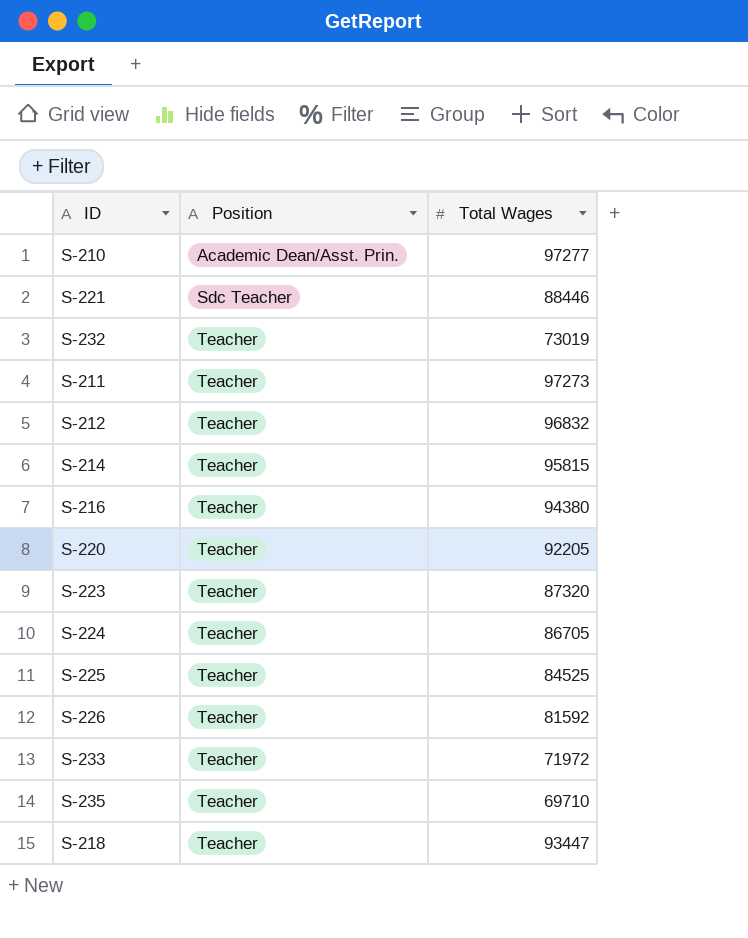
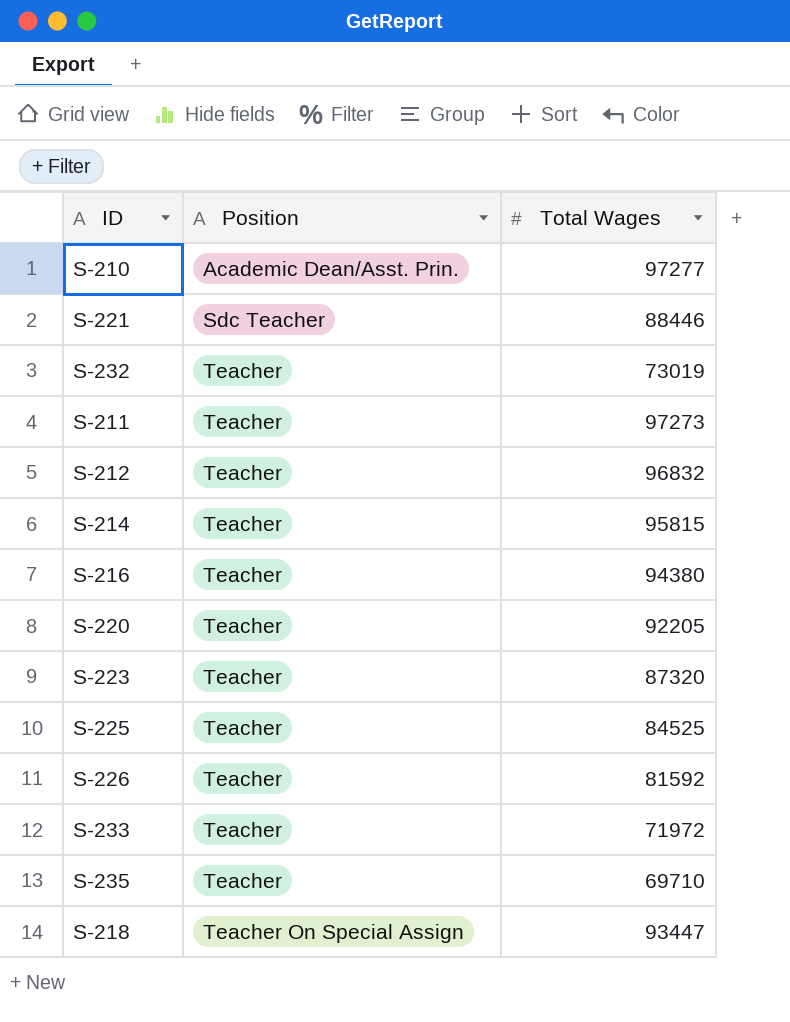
row S-224: Teacher | 86705 -> none
S-218 | Position: Teacher -> Teacher On Special Assign

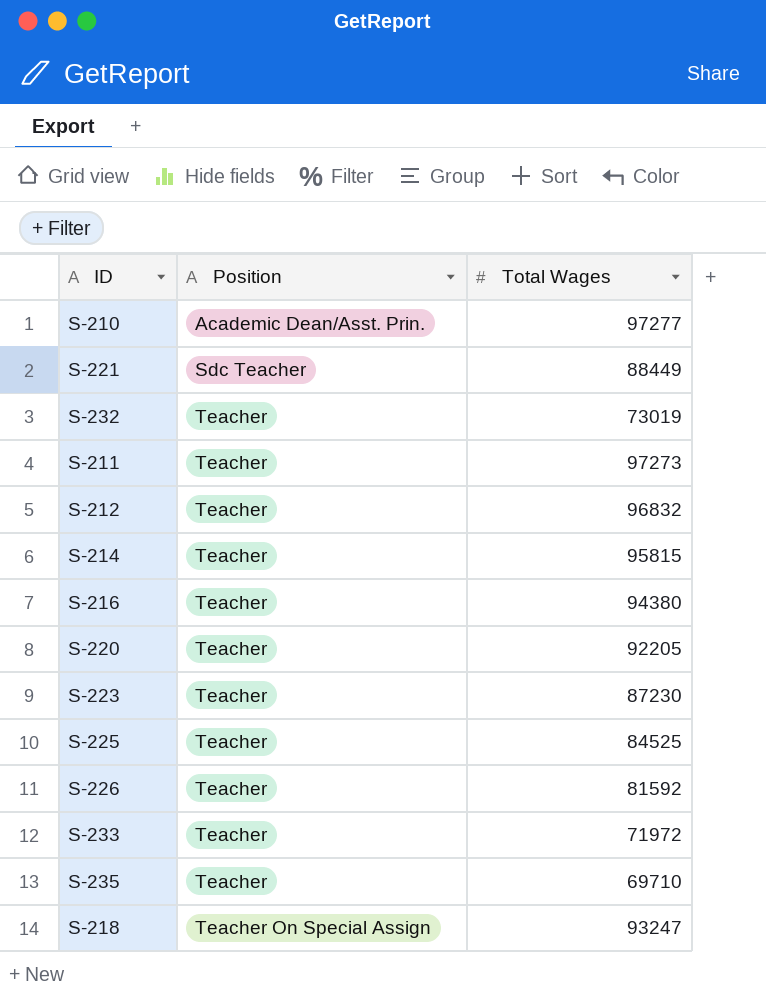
S-221 | Total Wages: 88446 -> 88449
S-223 | Total Wages: 87320 -> 87230
S-218 | Total Wages: 93447 -> 93247

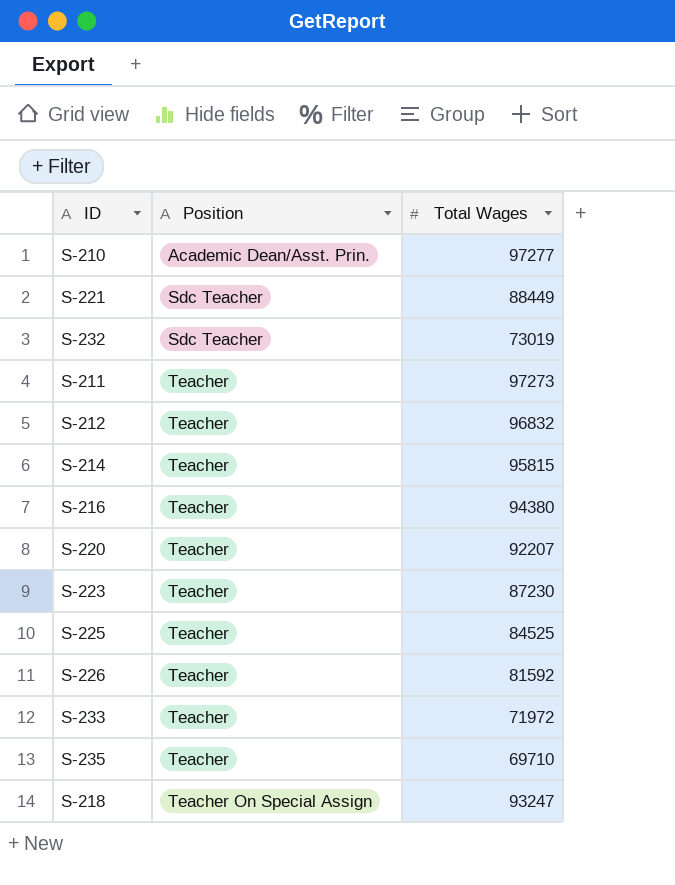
S-232 | Position: Teacher -> Sdc Teacher
S-220 | Total Wages: 92205 -> 92207

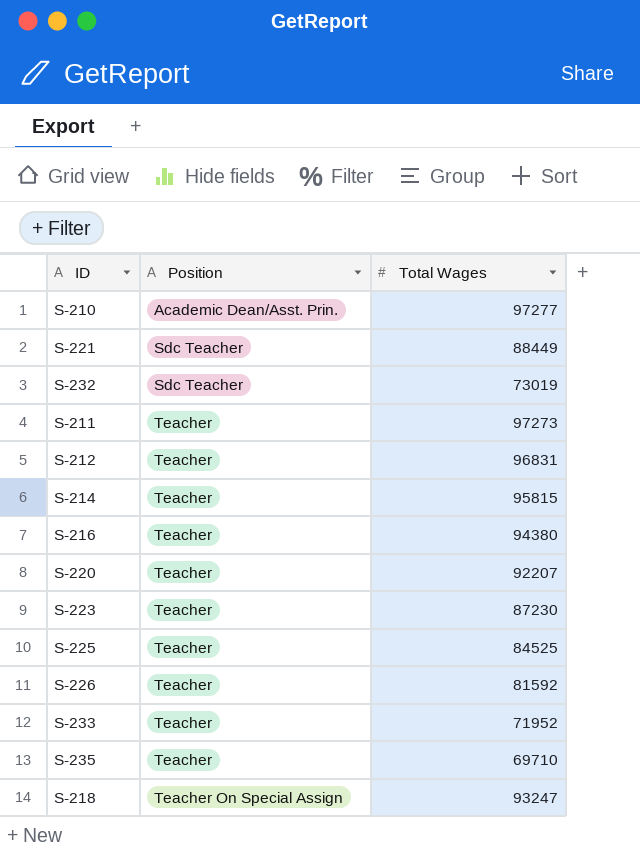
S-212 | Total Wages: 96832 -> 96831
S-233 | Total Wages: 71972 -> 71952

